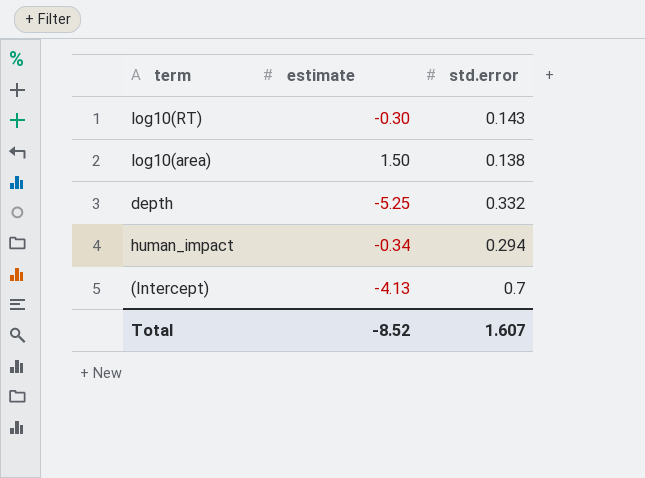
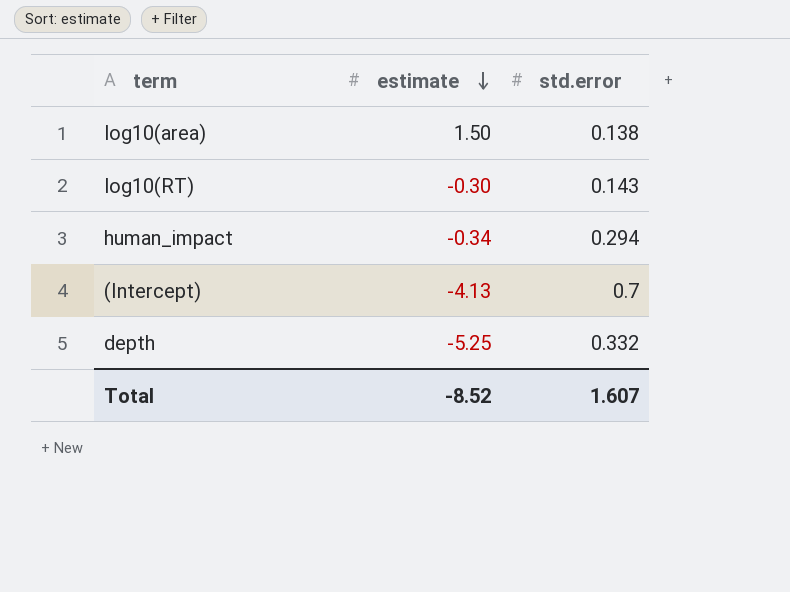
row order: none -> estimate descending

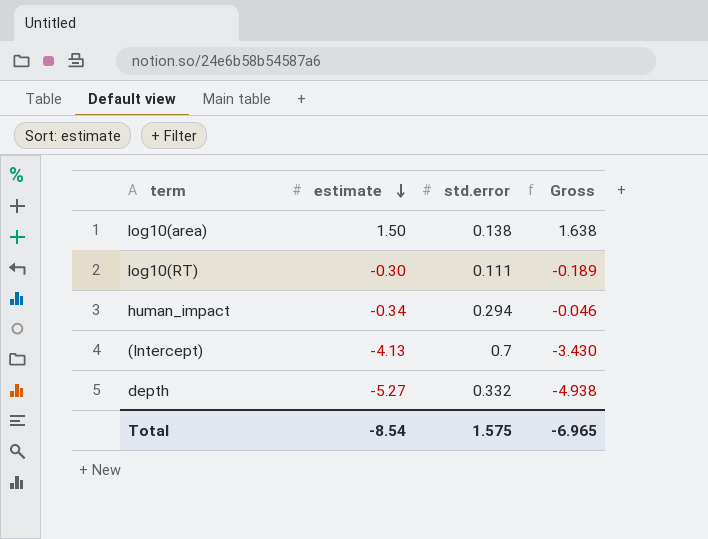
column Gross | formula: none -> [estimate] + [std.error]
log10(RT) | std.error: 0.143 -> 0.111
depth | estimate: -5.25 -> -5.27
Total | estimate: -8.52 -> -8.54
Total | std.error: 1.607 -> 1.575

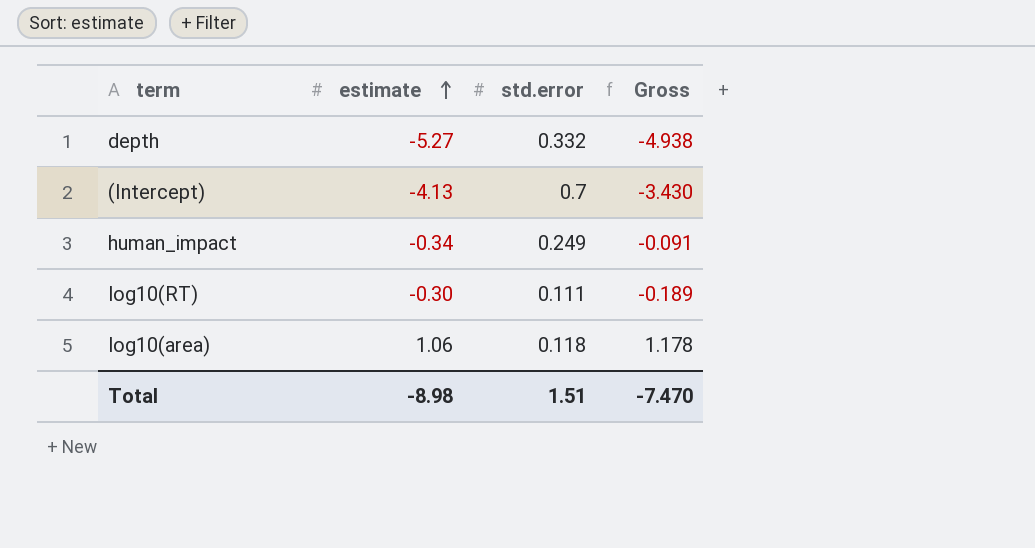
row order: estimate descending -> estimate ascending
human_impact | std.error: 0.294 -> 0.249
human_impact | Gross: -0.046 -> -0.091
log10(area) | estimate: 1.50 -> 1.06
log10(area) | std.error: 0.138 -> 0.118
log10(area) | Gross: 1.638 -> 1.178
Total | estimate: -8.54 -> -8.98
Total | std.error: 1.575 -> 1.51
Total | Gross: -6.965 -> -7.470

